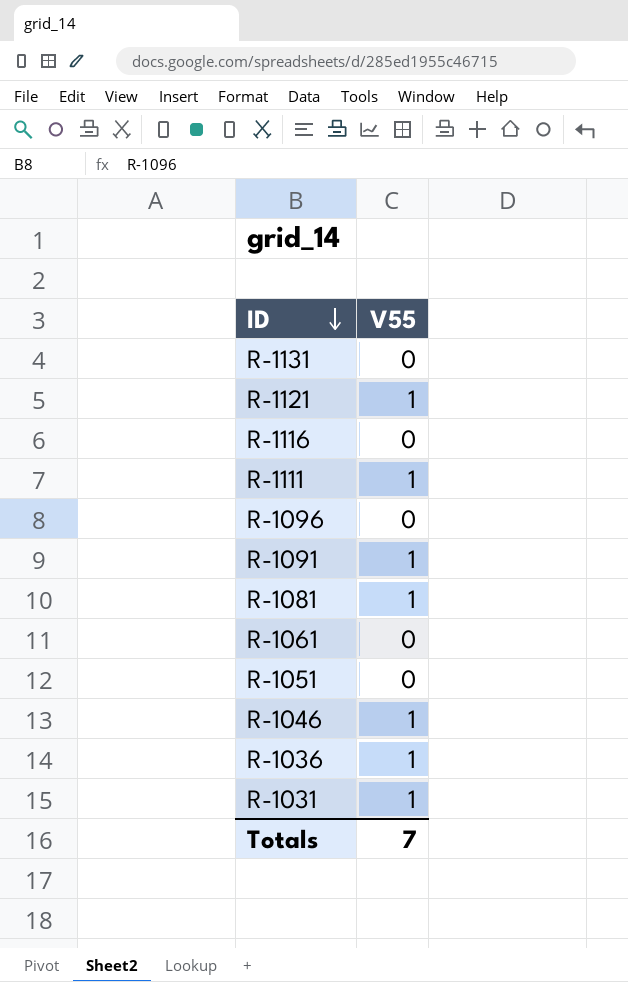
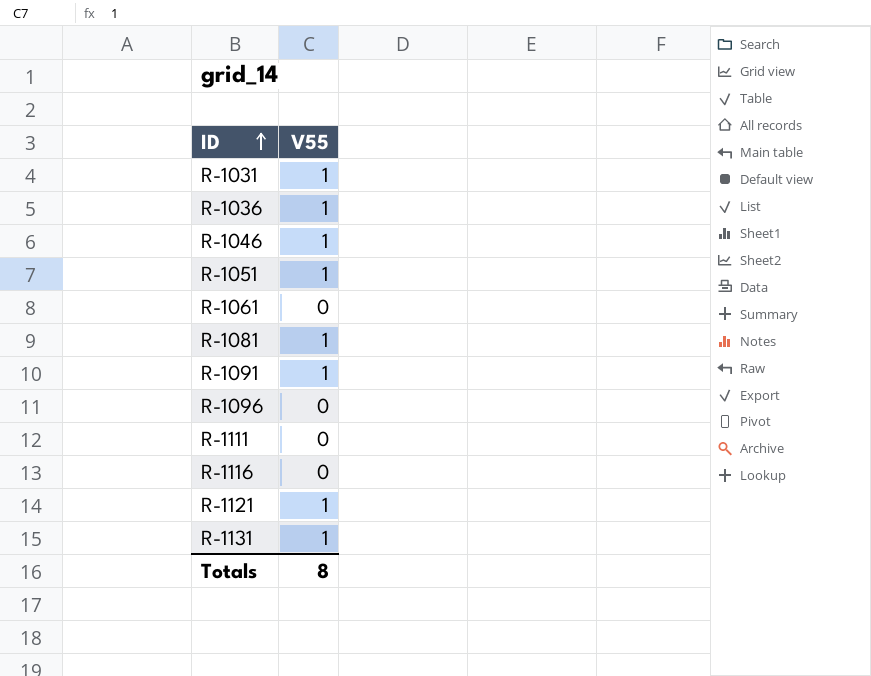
row order: ID descending -> ID ascending
R-1051 | V55: 0 -> 1
R-1111 | V55: 1 -> 0
R-1131 | V55: 0 -> 1
Totals | V55: 7 -> 8

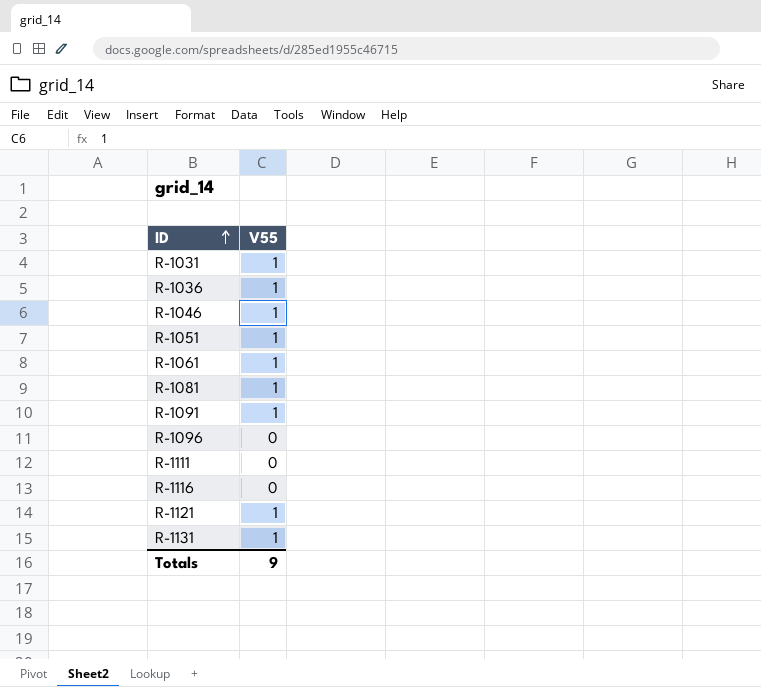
R-1061 | V55: 0 -> 1
Totals | V55: 8 -> 9

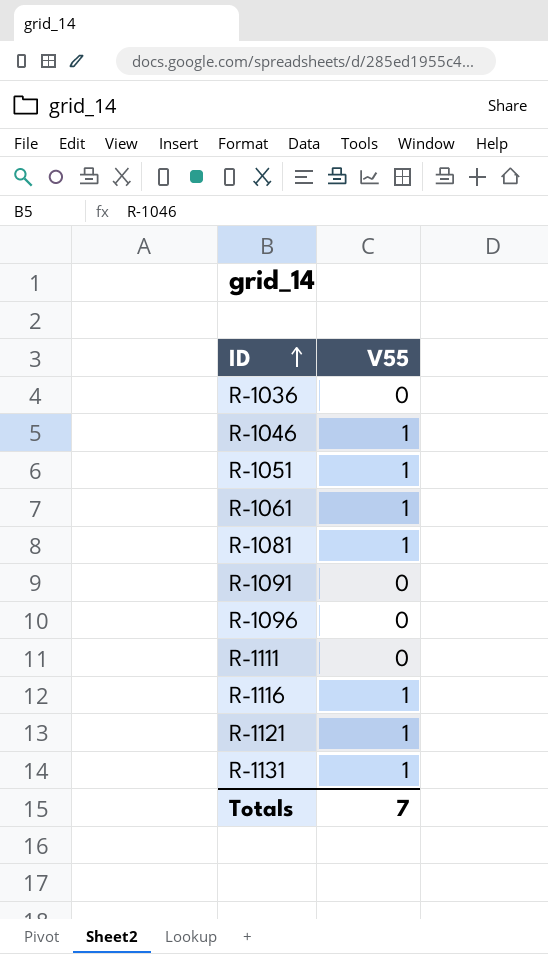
row R-1031: 1 -> none
R-1036 | V55: 1 -> 0
R-1091 | V55: 1 -> 0
R-1116 | V55: 0 -> 1
Totals | V55: 9 -> 7

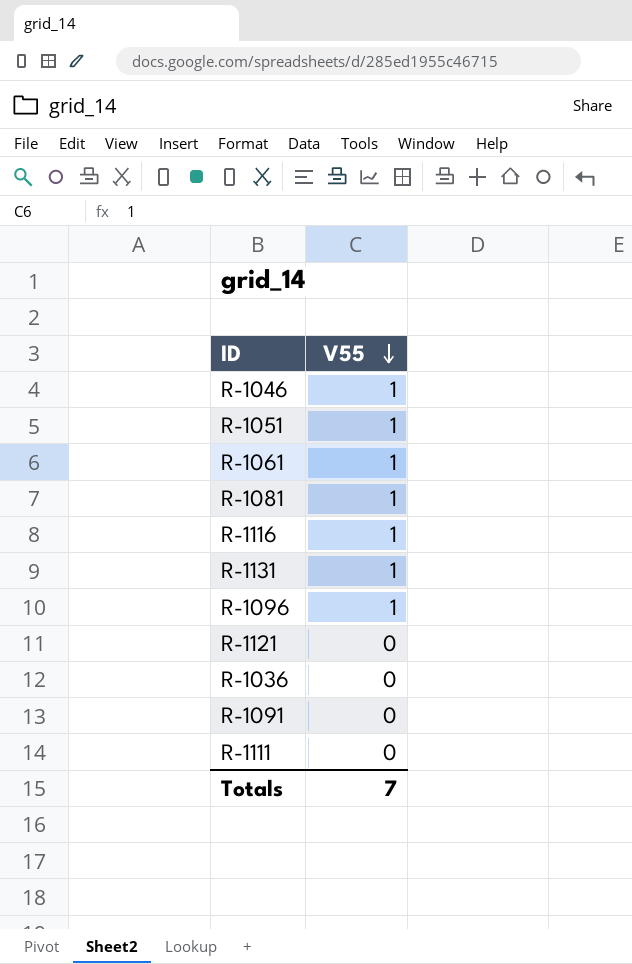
row order: ID ascending -> V55 descending
R-1096 | V55: 0 -> 1
R-1121 | V55: 1 -> 0

